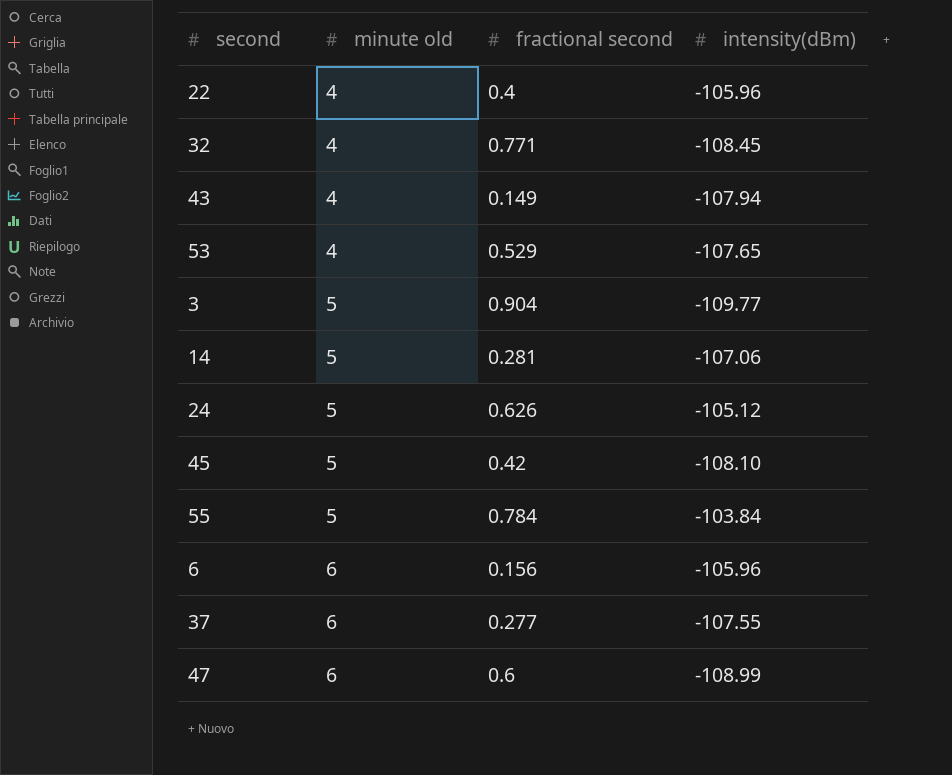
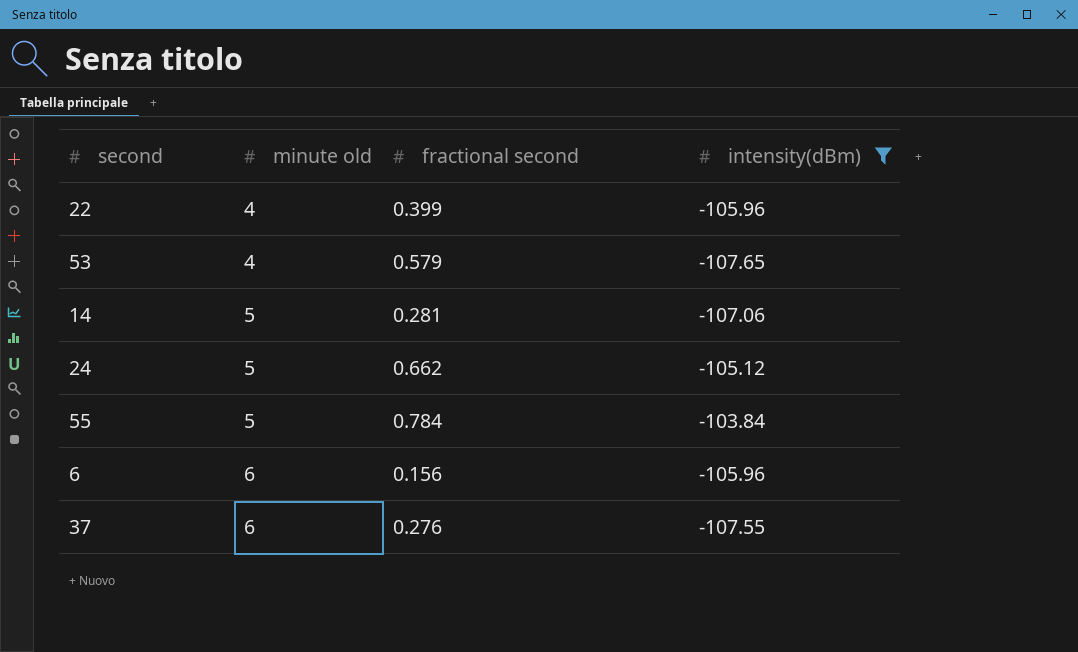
filter: none -> intensity(dBm) >= -107.65
22 | fractional second: 0.4 -> 0.399
53 | fractional second: 0.529 -> 0.579
24 | fractional second: 0.626 -> 0.662
37 | fractional second: 0.277 -> 0.276

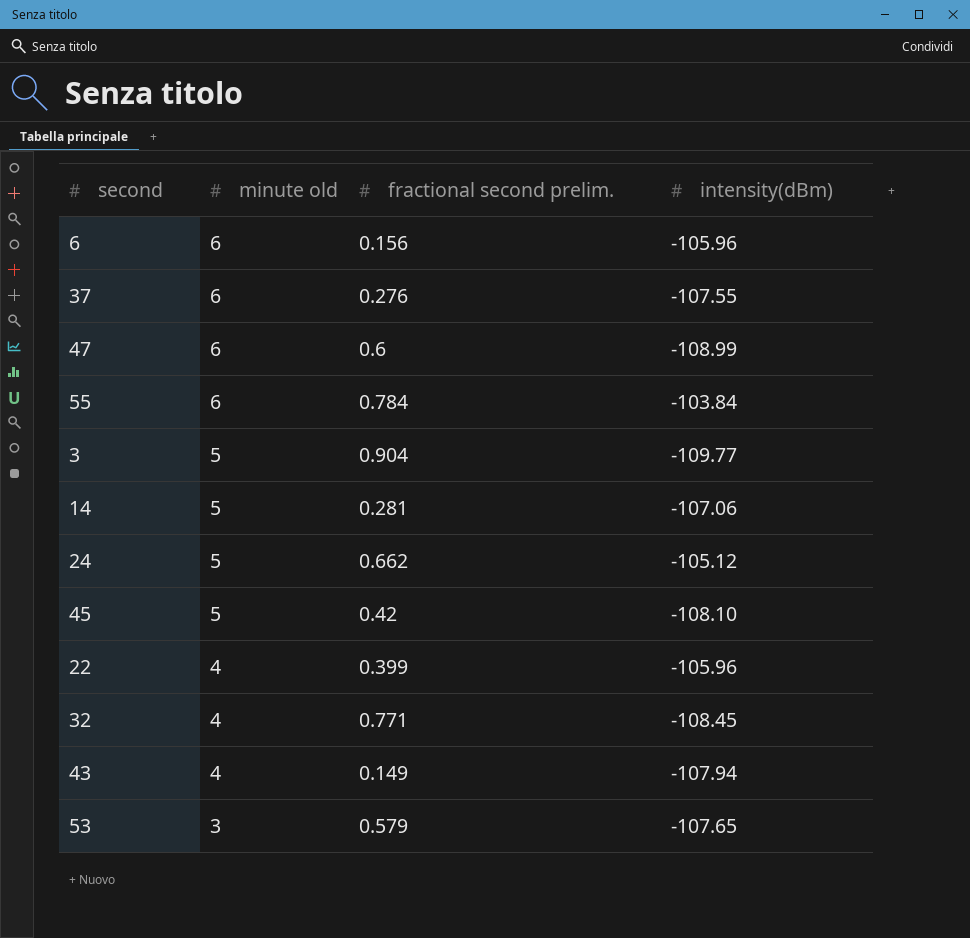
filter: intensity(dBm) >= -107.65 -> none
row order: minute old ascending -> minute old descending
column name: fractional second -> fractional second prelim.
55 | minute old: 5 -> 6
53 | minute old: 4 -> 3

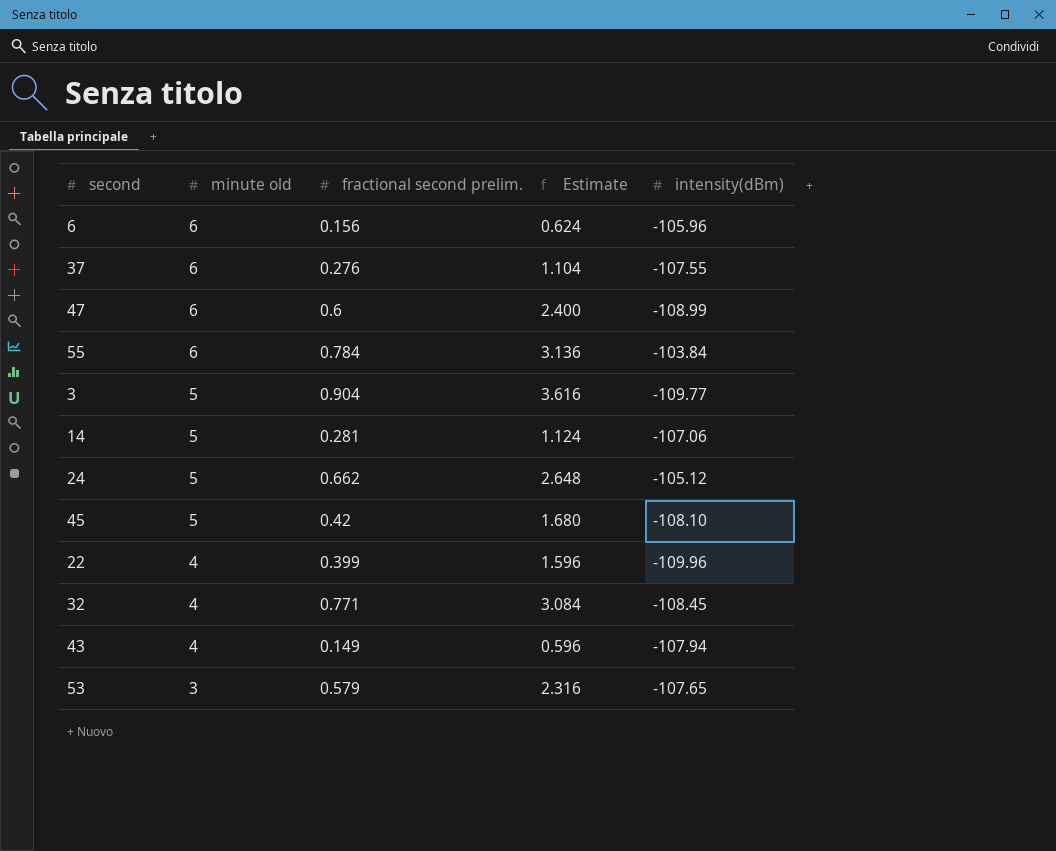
column Estimate | formula: none -> [fractional second prelim.] * 4
22 | intensity(dBm): -105.96 -> -109.96

